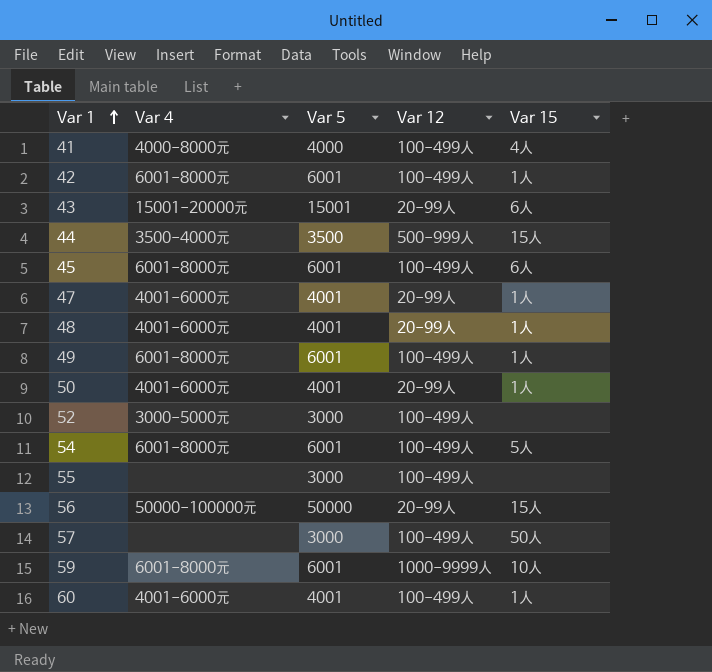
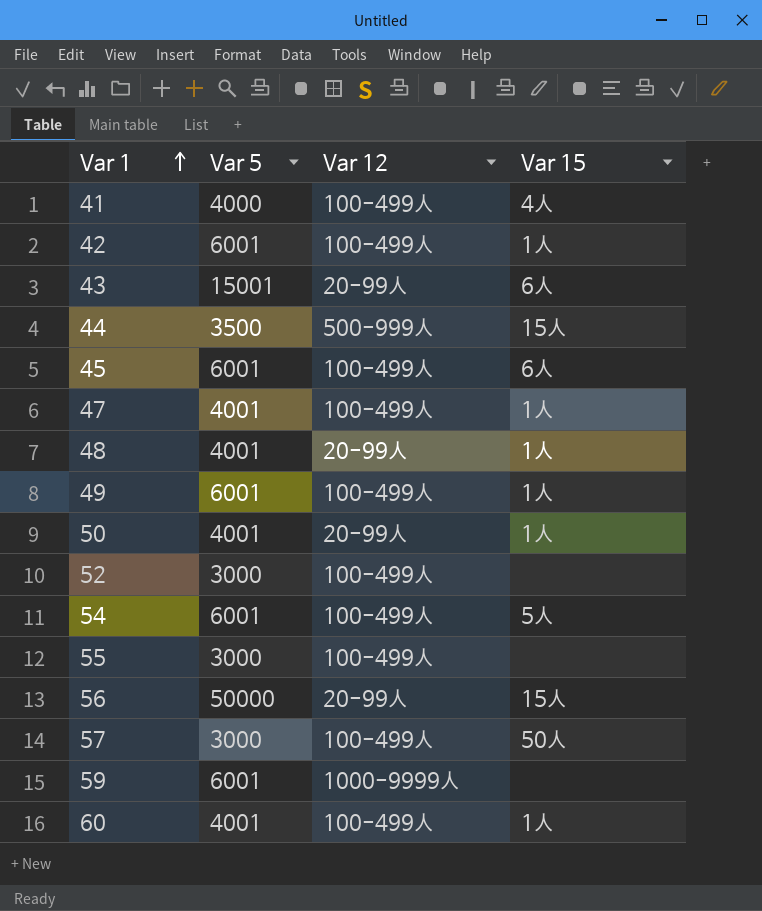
column Var 4 | position: 2 -> none
47 | Var 12: 20-99人 -> 100-499人
59 | Var 15: 10人 -> none

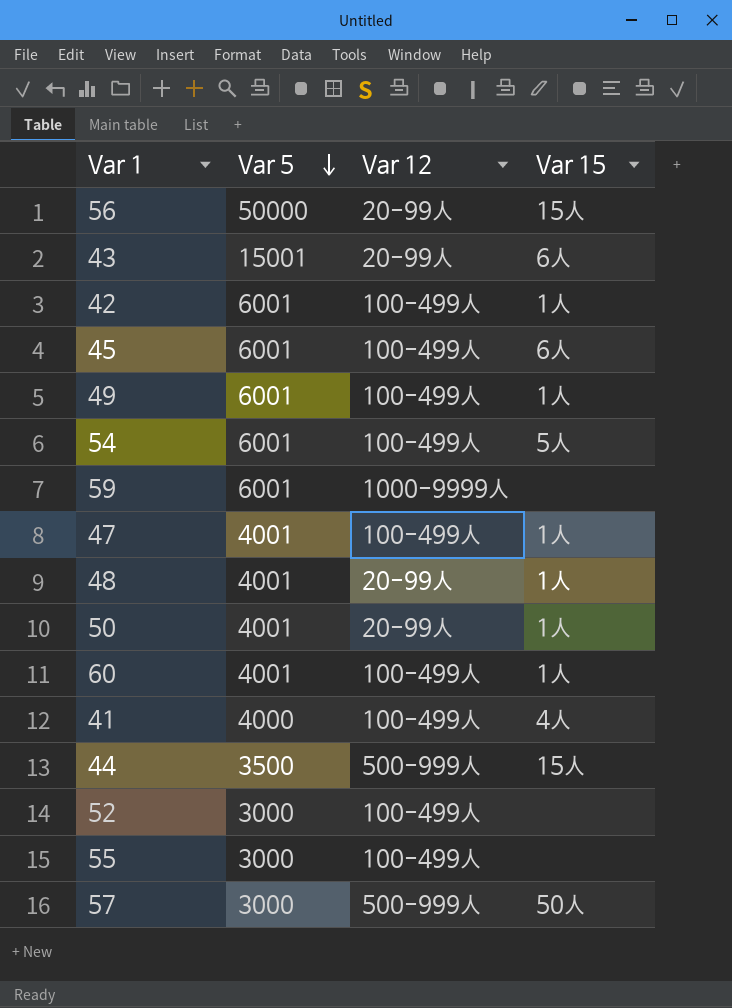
row order: Var 1 ascending -> Var 5 descending
57 | Var 12: 100-499人 -> 500-999人

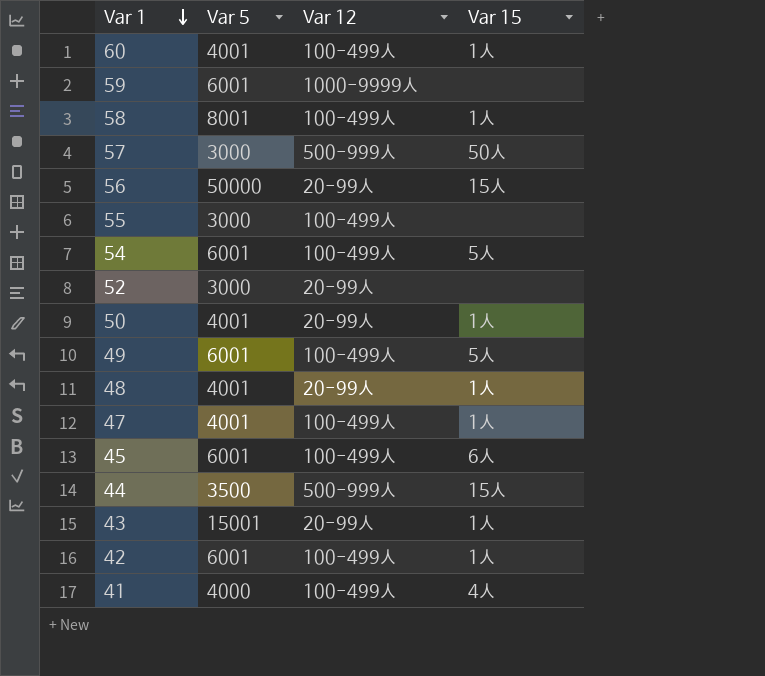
row order: Var 5 descending -> Var 1 descending
row 58: none -> 8001 | 100-499人 | 1人
52 | Var 12: 100-499人 -> 20-99人
49 | Var 15: 1人 -> 5人
43 | Var 15: 6人 -> 1人

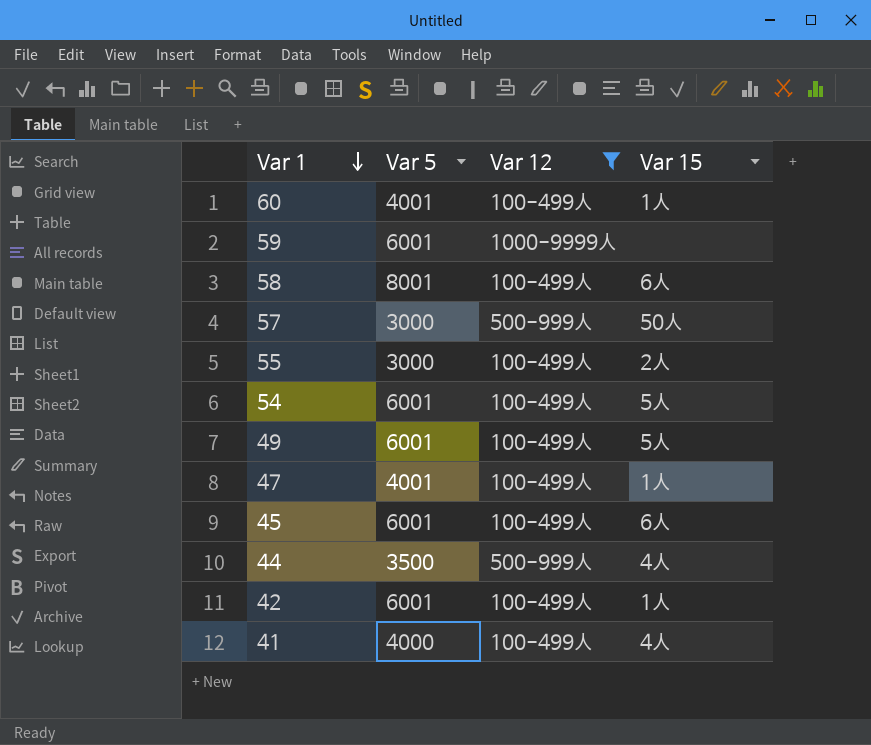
filter: none -> Var 12 != 20-99人
58 | Var 15: 1人 -> 6人
55 | Var 15: none -> 2人
44 | Var 15: 15人 -> 4人

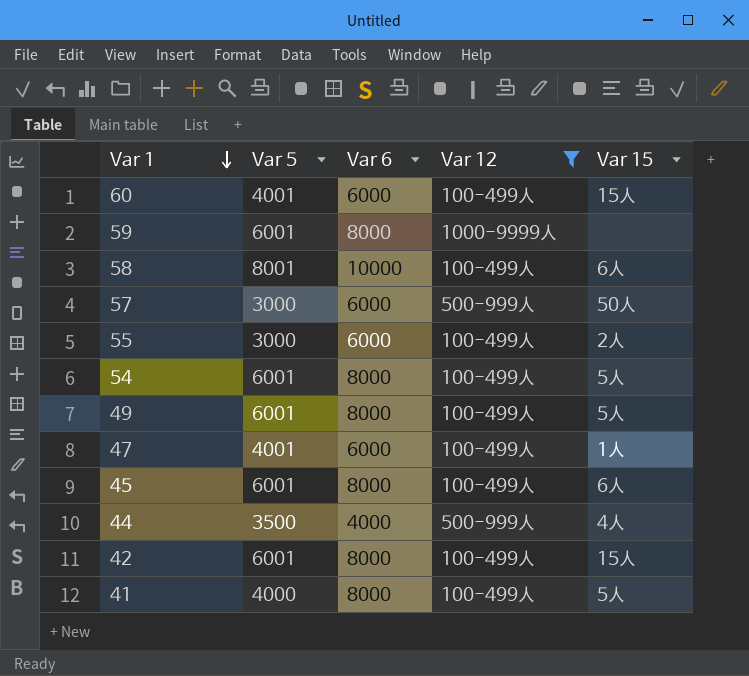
column Var 6 | position: none -> 3
60 | Var 15: 1人 -> 15人
42 | Var 15: 1人 -> 15人
41 | Var 15: 4人 -> 5人

